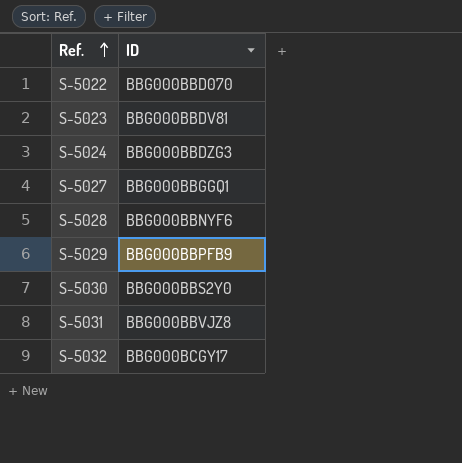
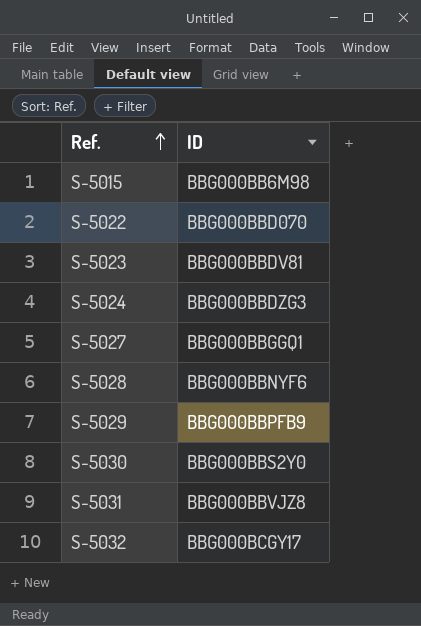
row S-5015: none -> BBG000BB6M98

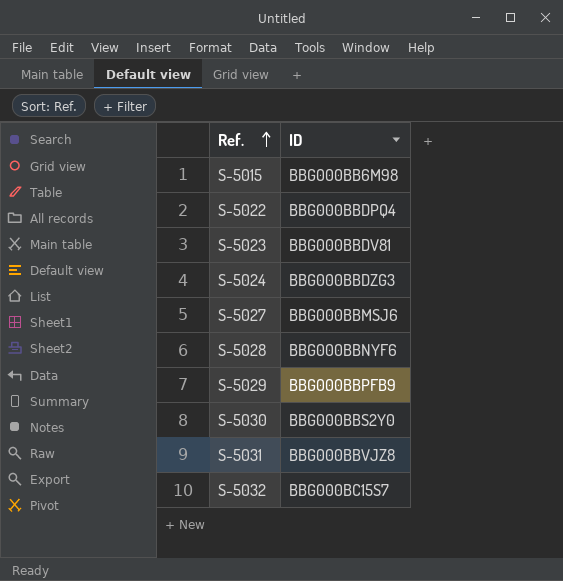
S-5022 | ID: BBG000BBD070 -> BBG000BBDPQ4
S-5027 | ID: BBG000BBGGQ1 -> BBG000BBMSJ6
S-5032 | ID: BBG000BCGY17 -> BBG000BC15S7

